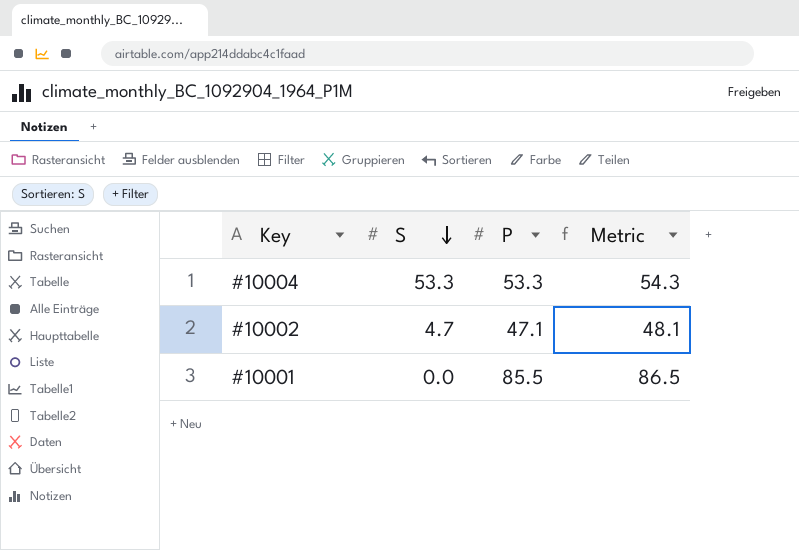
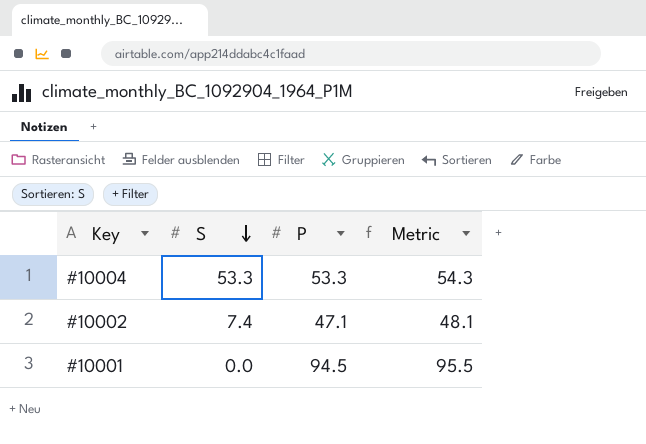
#10002 | S: 4.7 -> 7.4
#10001 | P: 85.5 -> 94.5
#10001 | Metric: 86.5 -> 95.5

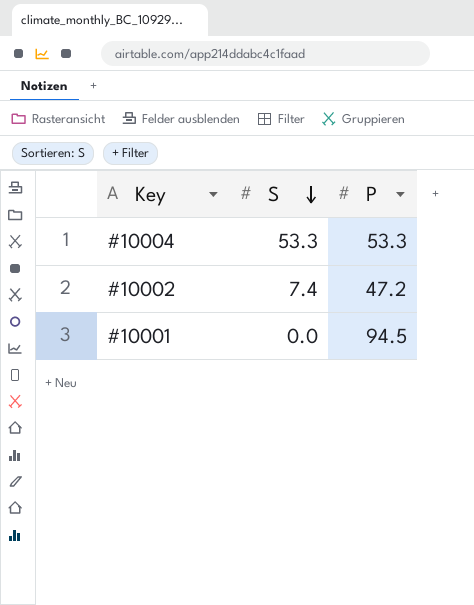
column Metric | formula: [P] + 1 -> none
#10002 | P: 47.1 -> 47.2

